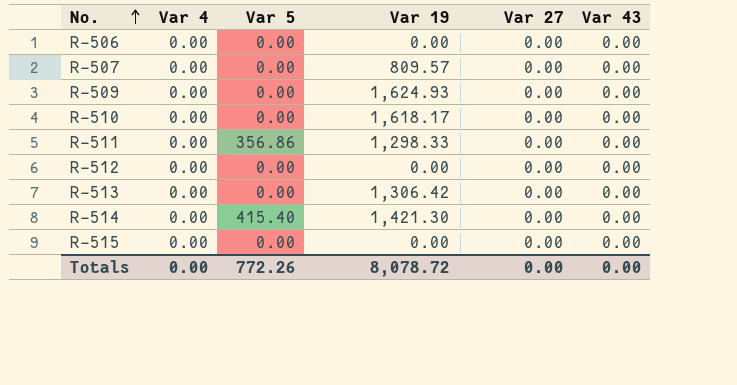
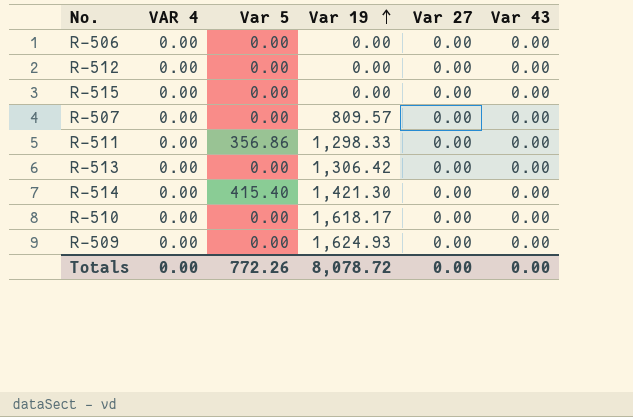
row order: No. ascending -> Var 19 ascending
column name: Var 4 -> VAR 4

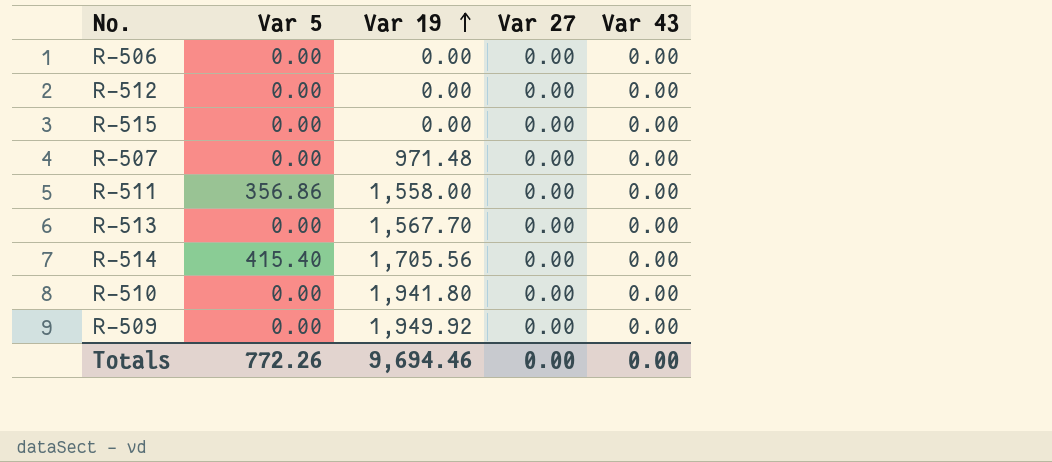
column VAR 4 | position: 2 -> none
R-507 | Var 19: 809.57 -> 971.48
R-511 | Var 19: 1,298.33 -> 1,558.00
R-513 | Var 19: 1,306.42 -> 1,567.70
R-514 | Var 19: 1,421.30 -> 1,705.56
R-510 | Var 19: 1,618.17 -> 1,941.80
R-509 | Var 19: 1,624.93 -> 1,949.92
Totals | Var 19: 8,078.72 -> 9,694.46

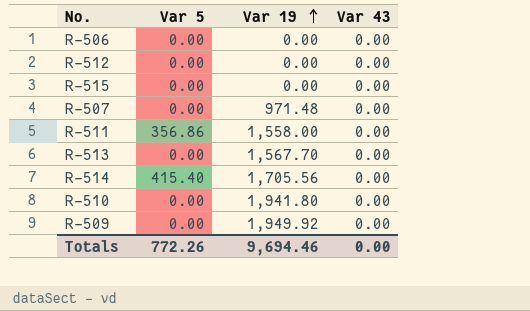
column Var 27 | position: 4 -> none

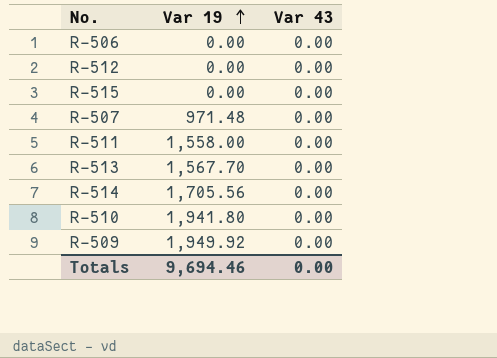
column Var 5 | position: 2 -> none

